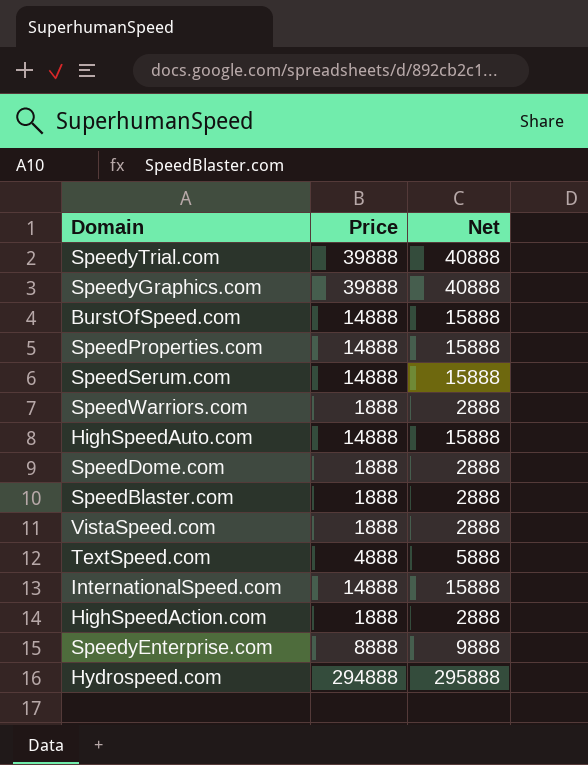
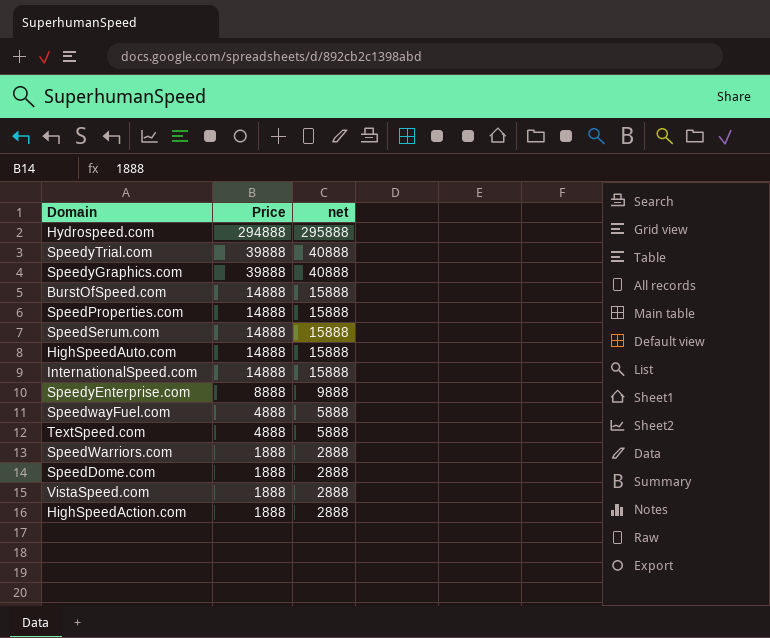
row order: none -> Price descending
column name: Net -> net
row SpeedBlaster.com: 1888 | 2888 -> none
row SpeedwayFuel.com: none -> 4888 | 5888

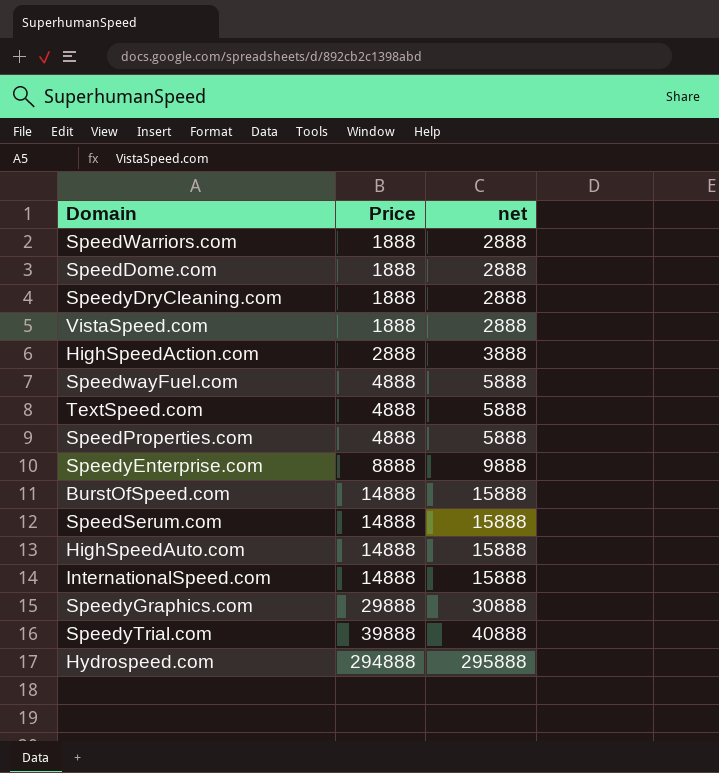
row order: Price descending -> Price ascending
row SpeedyDryCleaning.com: none -> 1888 | 2888
HighSpeedAction.com | Price: 1888 -> 2888
HighSpeedAction.com | net: 2888 -> 3888
SpeedProperties.com | Price: 14888 -> 4888
SpeedProperties.com | net: 15888 -> 5888
SpeedyGraphics.com | Price: 39888 -> 29888
SpeedyGraphics.com | net: 40888 -> 30888

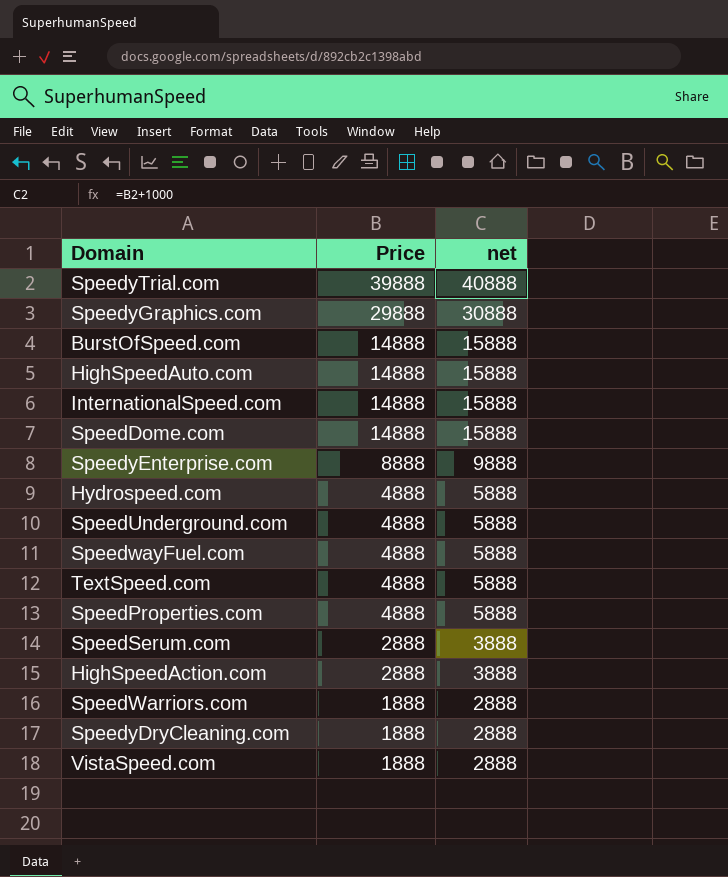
row order: Price ascending -> Price descending
SpeedDome.com | Price: 1888 -> 14888
SpeedDome.com | net: 2888 -> 15888
Hydrospeed.com | Price: 294888 -> 4888
Hydrospeed.com | net: 295888 -> 5888
row SpeedUnderground.com: none -> 4888 | 5888
SpeedSerum.com | Price: 14888 -> 2888
SpeedSerum.com | net: 15888 -> 3888

